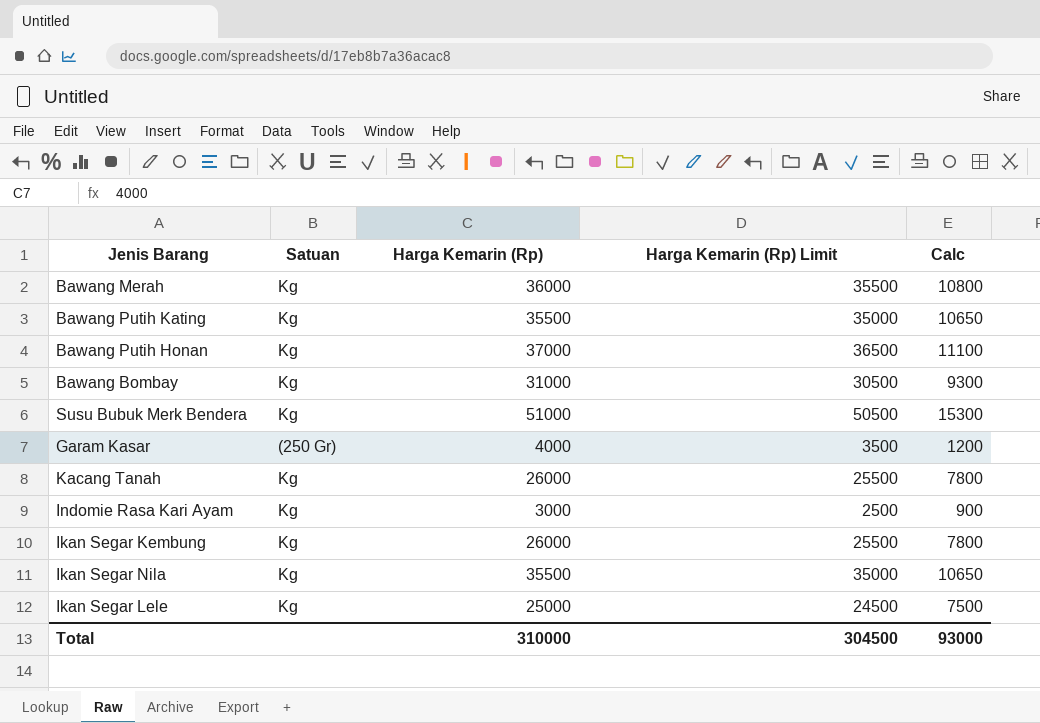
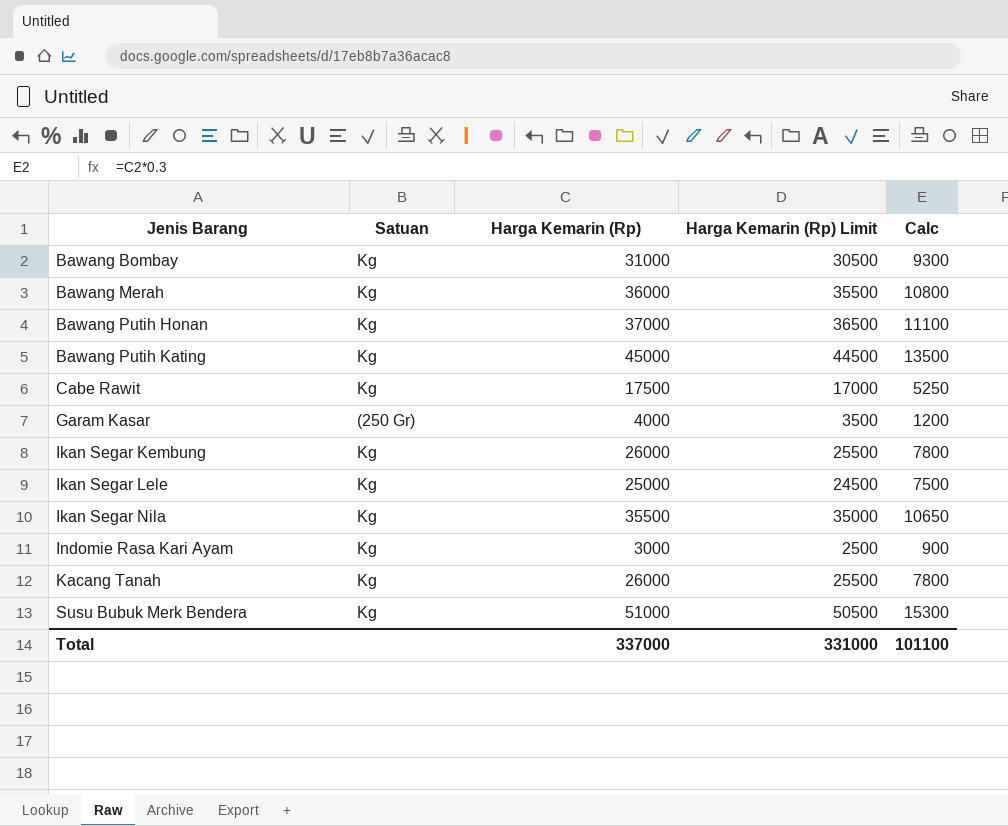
row order: none -> Jenis Barang ascending
Bawang Putih Kating | Harga Kemarin (Rp): 35500 -> 45000
Bawang Putih Kating | Harga Kemarin (Rp) Limit: 35000 -> 44500
Bawang Putih Kating | Calc: 10650 -> 13500
row Cabe Rawit: none -> Kg | 17500 | 17000 | 5250
Total | Harga Kemarin (Rp): 310000 -> 337000
Total | Harga Kemarin (Rp) Limit: 304500 -> 331000
Total | Calc: 93000 -> 101100

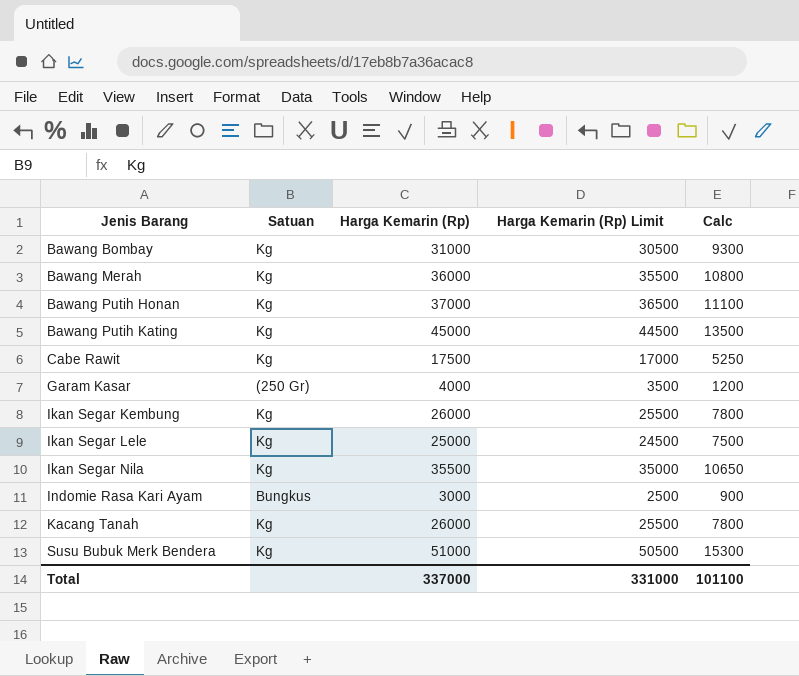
Indomie Rasa Kari Ayam | Satuan: Kg -> Bungkus

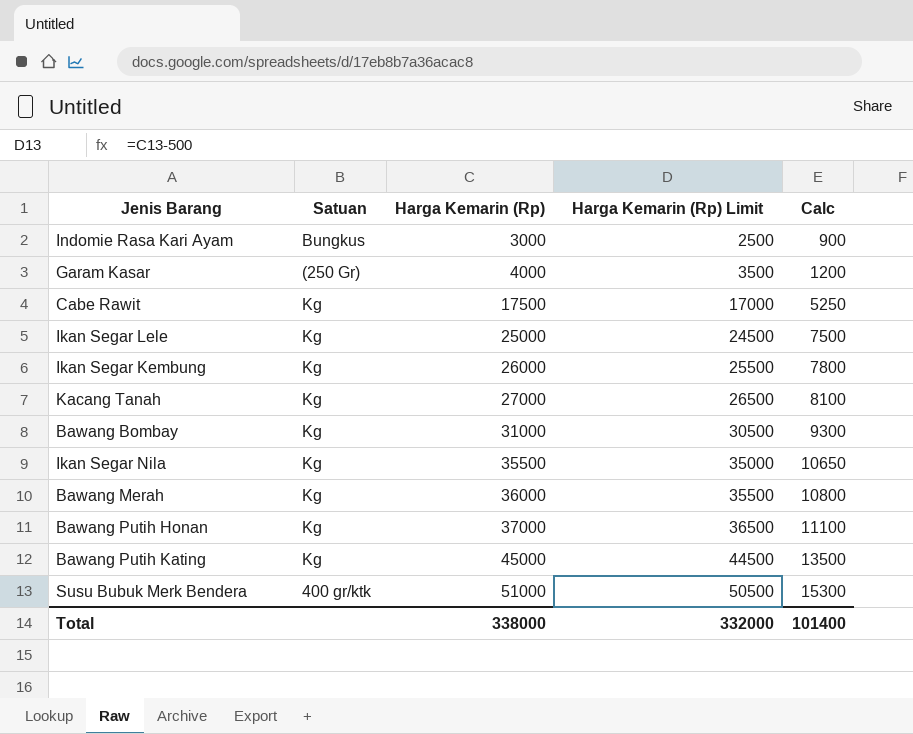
row order: Jenis Barang ascending -> Harga Kemarin (Rp) ascending
Kacang Tanah | Harga Kemarin (Rp): 26000 -> 27000
Kacang Tanah | Harga Kemarin (Rp) Limit: 25500 -> 26500
Kacang Tanah | Calc: 7800 -> 8100
Susu Bubuk Merk Bendera | Satuan: Kg -> 400 gr/ktk
Total | Harga Kemarin (Rp): 337000 -> 338000
Total | Harga Kemarin (Rp) Limit: 331000 -> 332000
Total | Calc: 101100 -> 101400

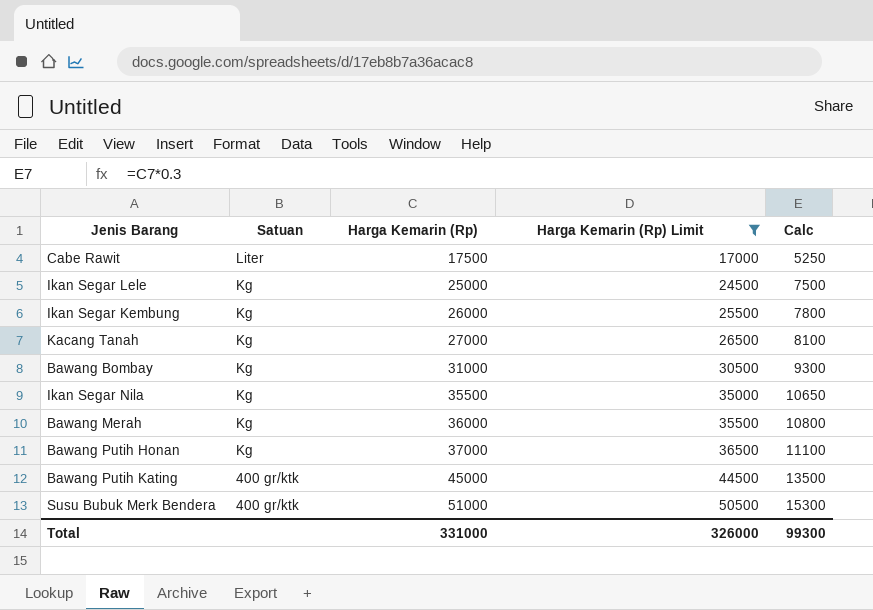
filter: none -> Harga Kemarin (Rp) Limit >= 17000
Cabe Rawit | Satuan: Kg -> Liter
Bawang Putih Kating | Satuan: Kg -> 400 gr/ktk
Total | Harga Kemarin (Rp): 338000 -> 331000
Total | Harga Kemarin (Rp) Limit: 332000 -> 326000
Total | Calc: 101400 -> 99300

